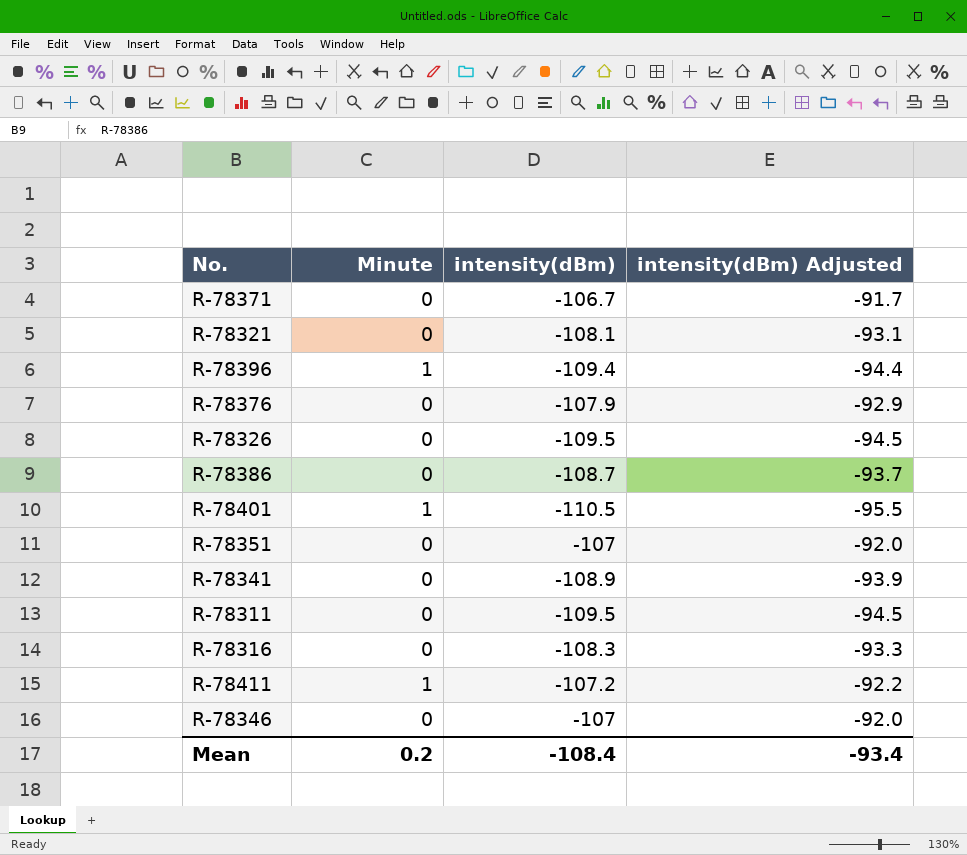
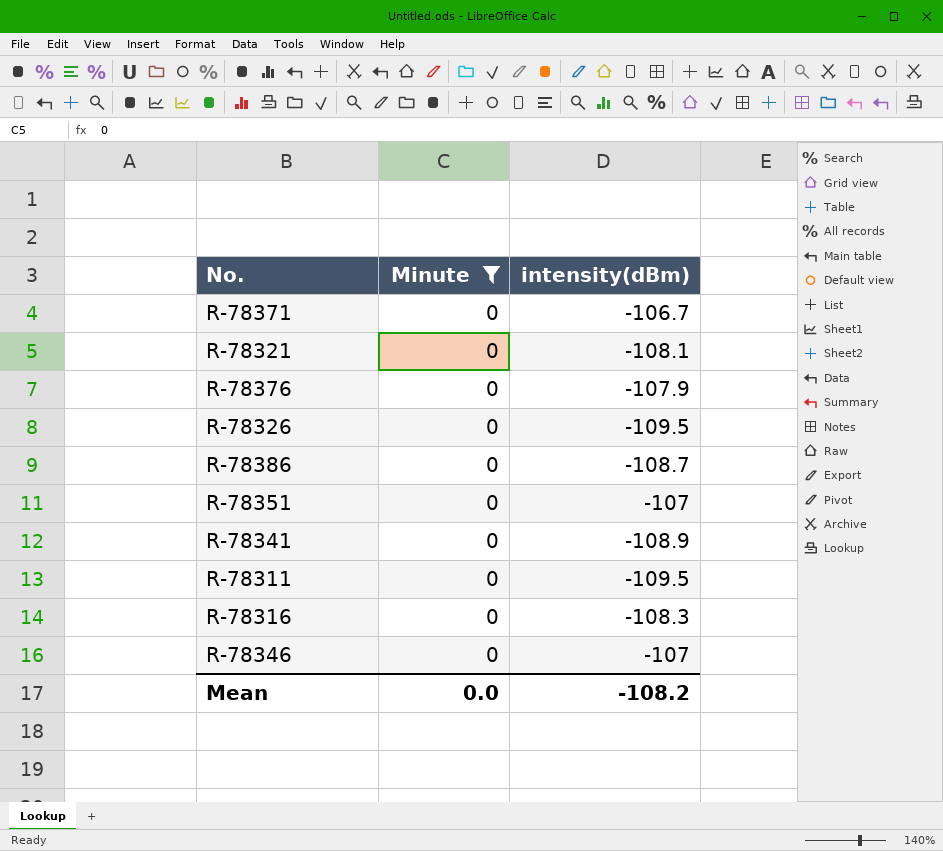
filter: none -> Minute = 0
column intensity(dBm) Adjusted | formula: [intensity(dBm)] + 15 -> none
Mean | Minute: 0.2 -> 0.0
Mean | intensity(dBm): -108.4 -> -108.2

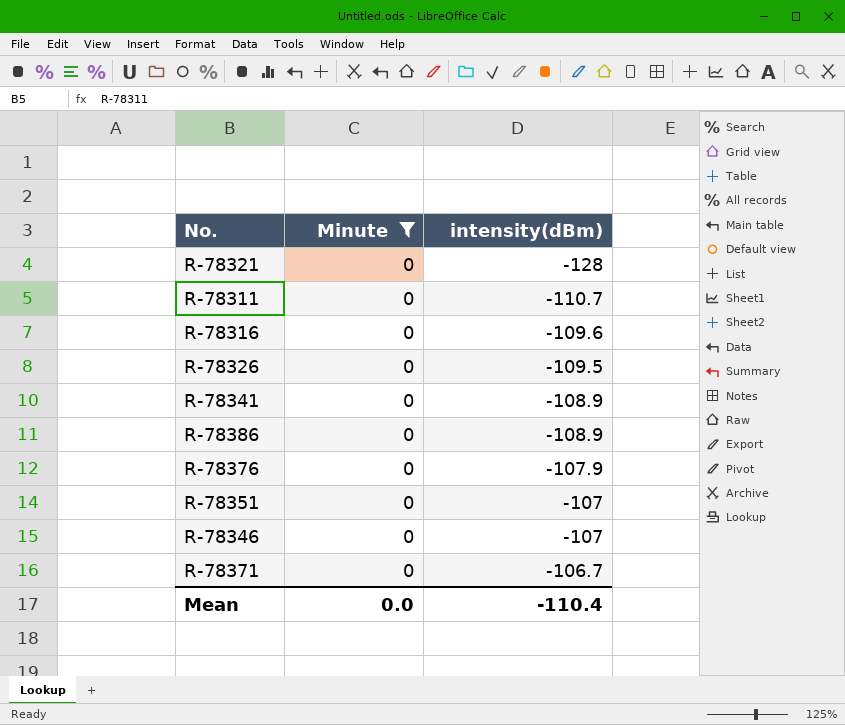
row order: none -> intensity(dBm) ascending
R-78321 | intensity(dBm): -108.1 -> -128
R-78311 | intensity(dBm): -109.5 -> -110.7
R-78316 | intensity(dBm): -108.3 -> -109.6
R-78386 | intensity(dBm): -108.7 -> -108.9
Mean | intensity(dBm): -108.2 -> -110.4

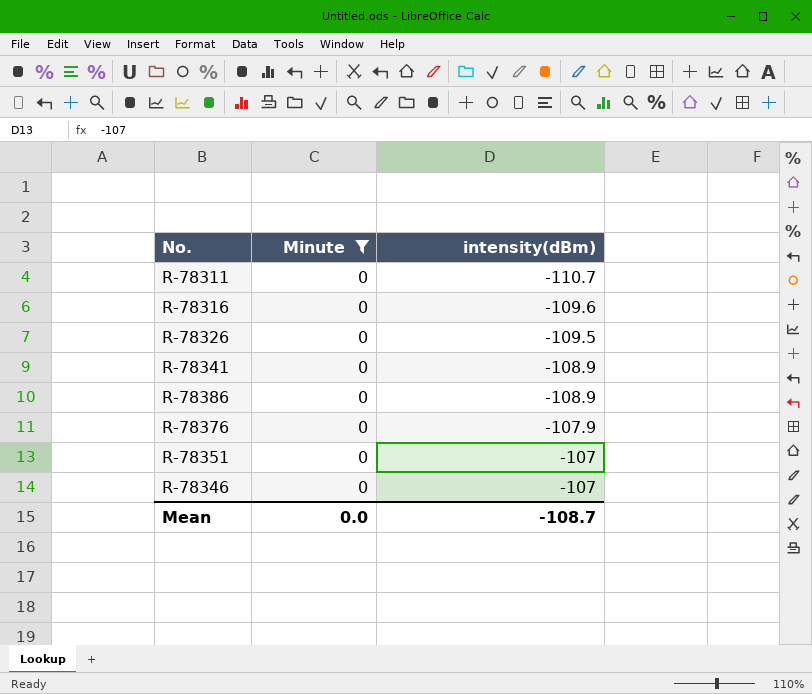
row R-78321: 0 | -128 -> none
row R-78371: 0 | -106.7 -> none
Mean | intensity(dBm): -110.4 -> -108.7

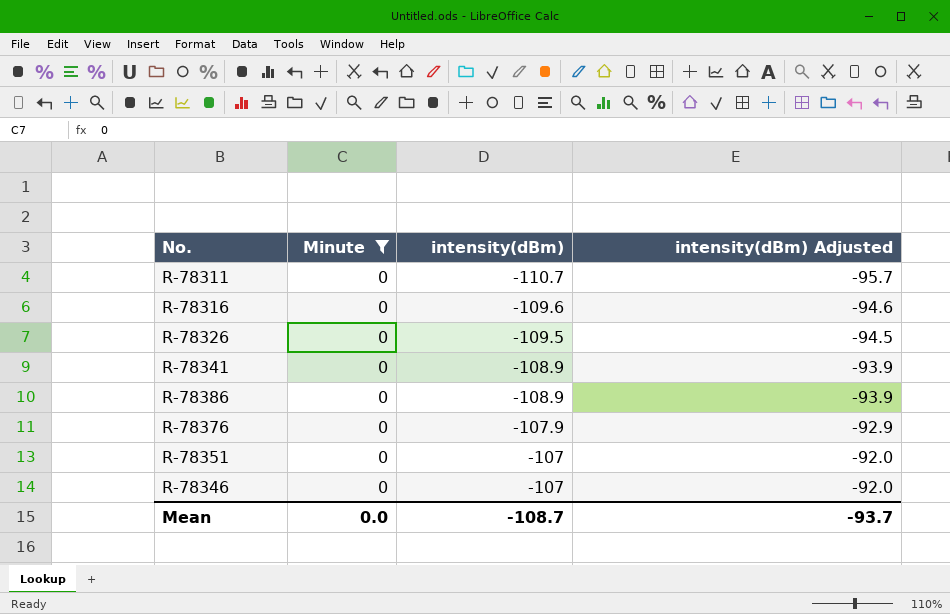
column intensity(dBm) Adjusted | formula: none -> [intensity(dBm)] + 15

